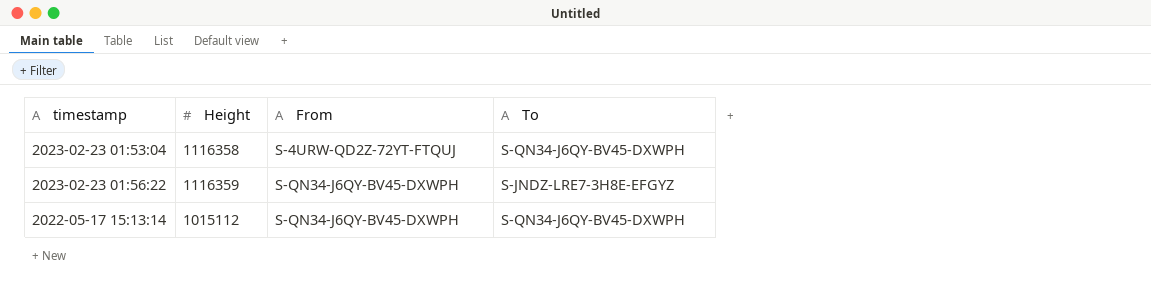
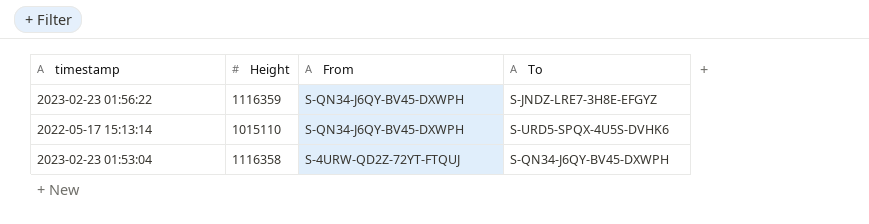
row order: From ascending -> From descending
2022-05-17 15:13:14 | Height: 1015112 -> 1015110
2022-05-17 15:13:14 | To: S-QN34-J6QY-BV45-DXWPH -> S-URD5-SPQX-4U5S-DVHK6

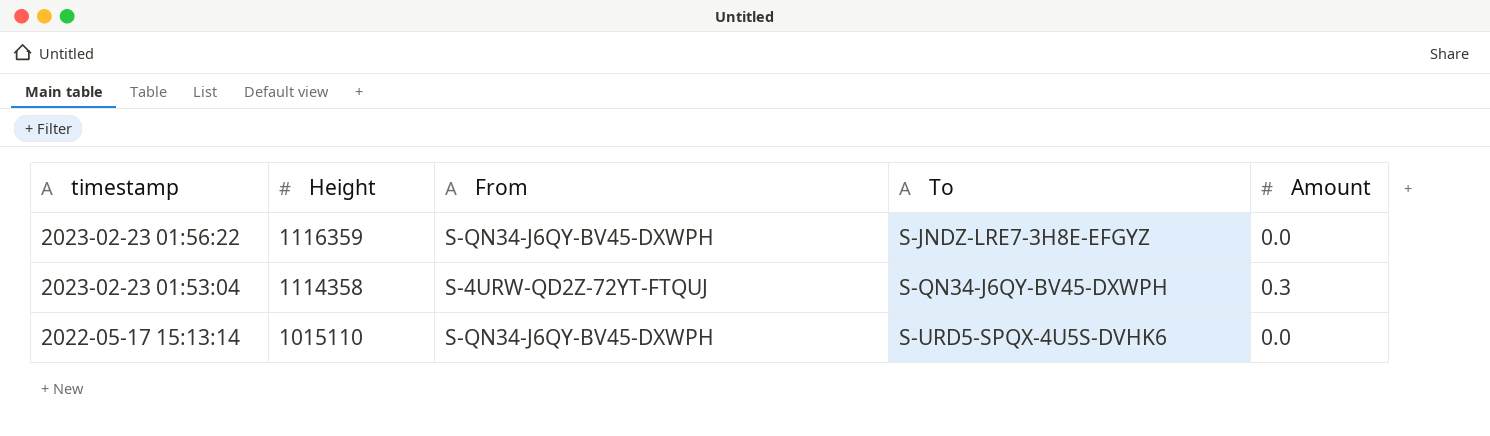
row order: From descending -> timestamp descending
column Amount | position: none -> 5
2023-02-23 01:53:04 | Height: 1116358 -> 1114358

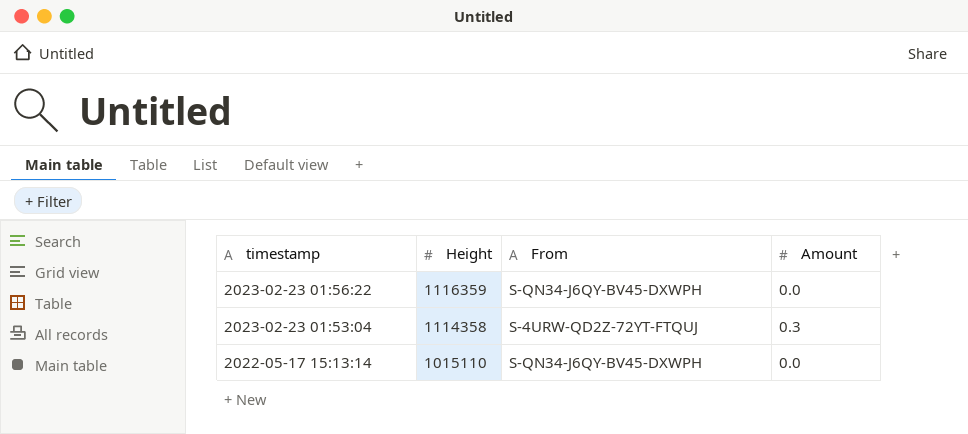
column To | position: 4 -> none

